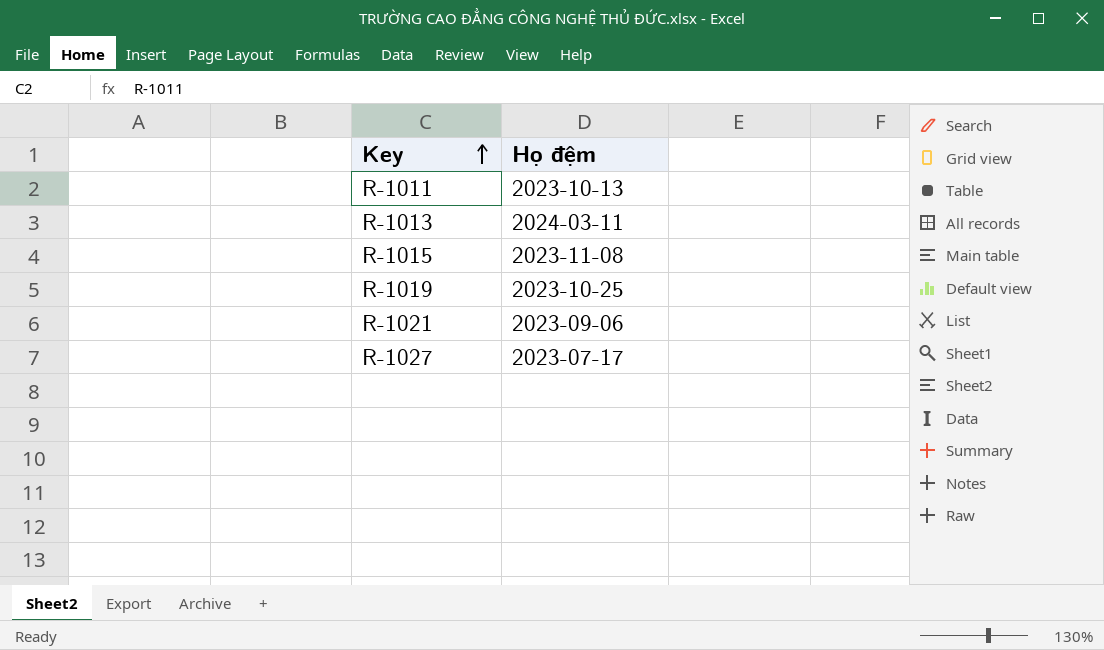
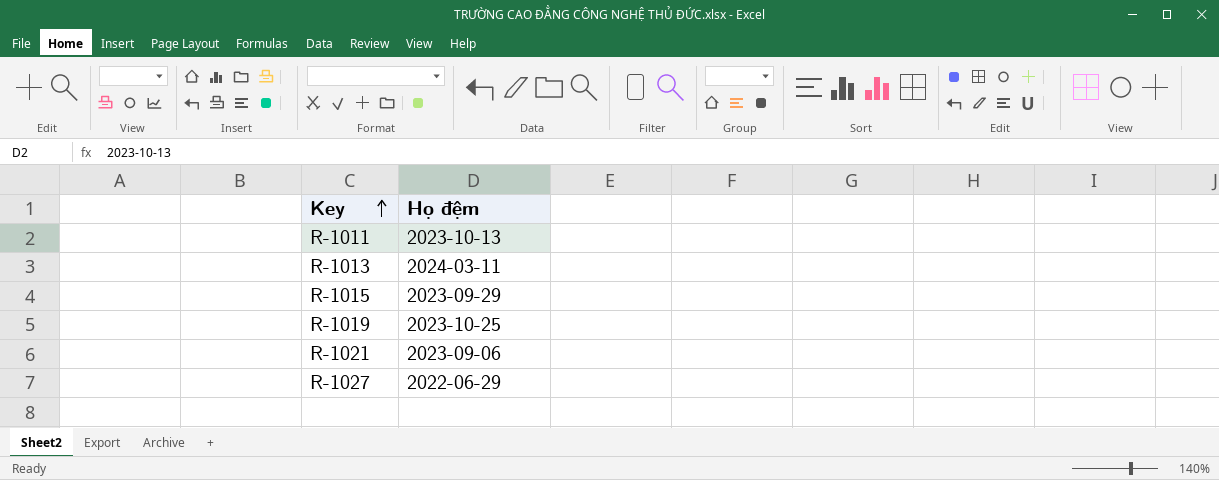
R-1015 | Họ đệm: 2023-11-08 -> 2023-09-29
R-1027 | Họ đệm: 2023-07-17 -> 2022-06-29

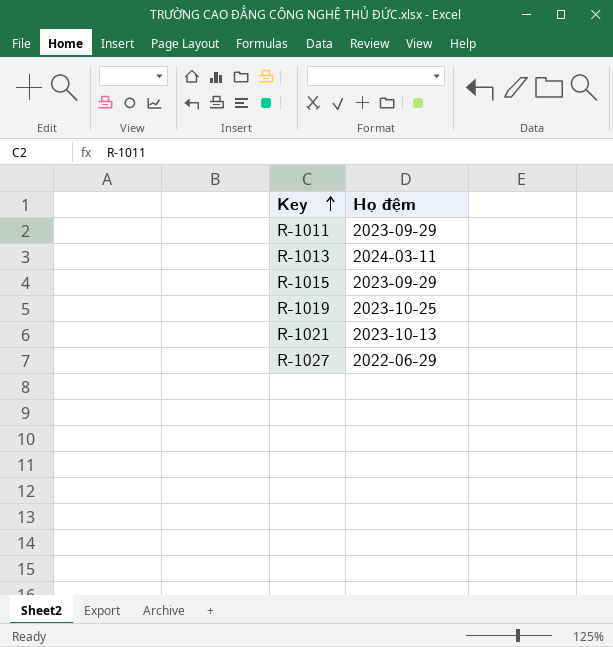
R-1011 | Họ đệm: 2023-10-13 -> 2023-09-29
R-1021 | Họ đệm: 2023-09-06 -> 2023-10-13

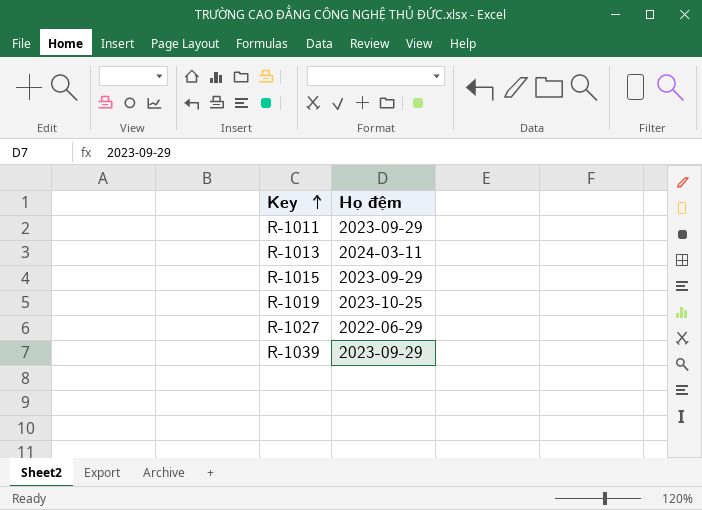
row R-1021: 2023-10-13 -> none
row R-1039: none -> 2023-09-29

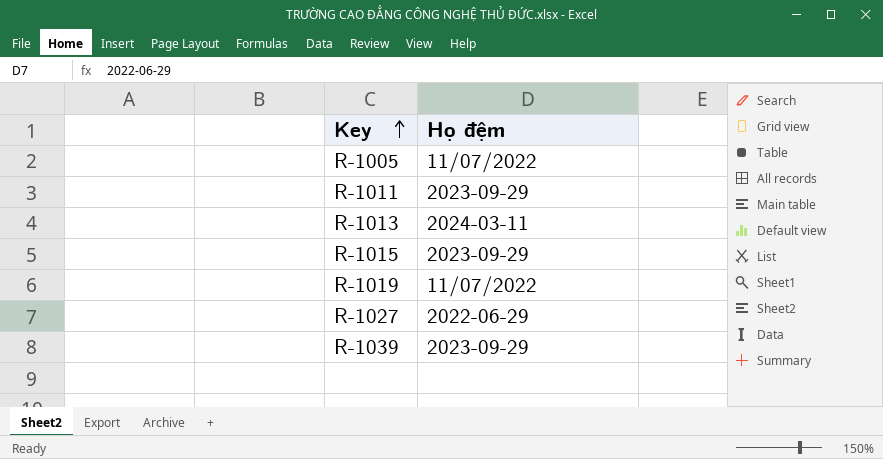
row R-1005: none -> 11/07/2022
R-1019 | Họ đệm: 2023-10-25 -> 11/07/2022

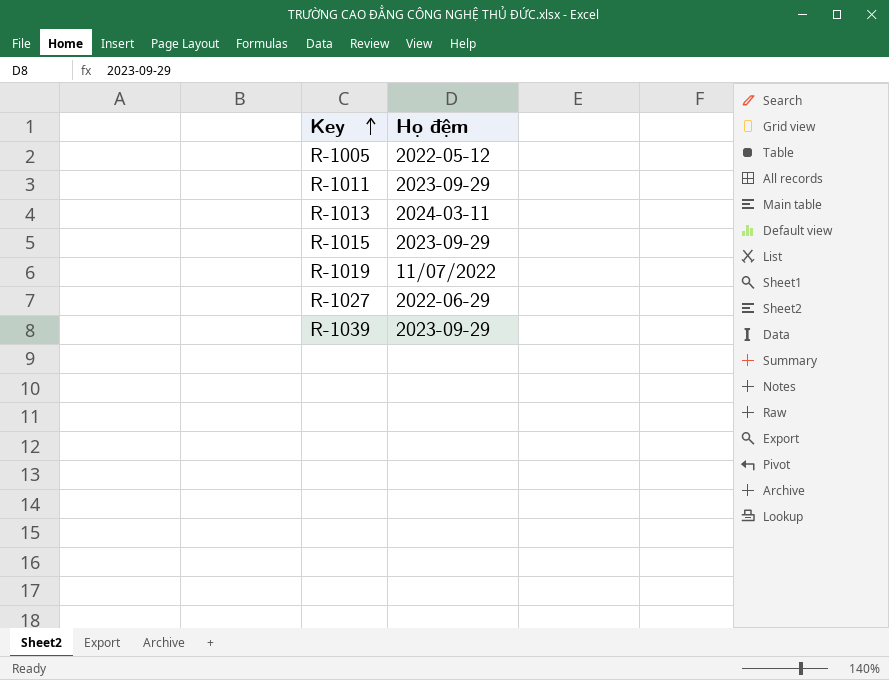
R-1005 | Họ đệm: 11/07/2022 -> 2022-05-12

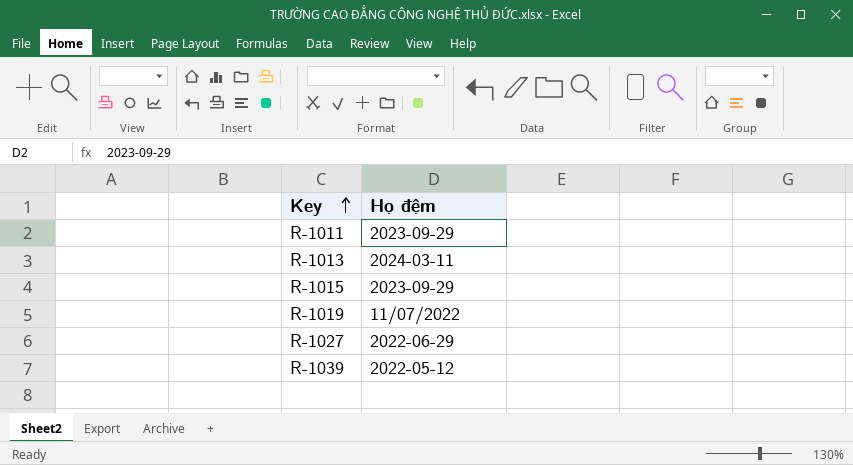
row R-1005: 2022-05-12 -> none
R-1039 | Họ đệm: 2023-09-29 -> 2022-05-12

